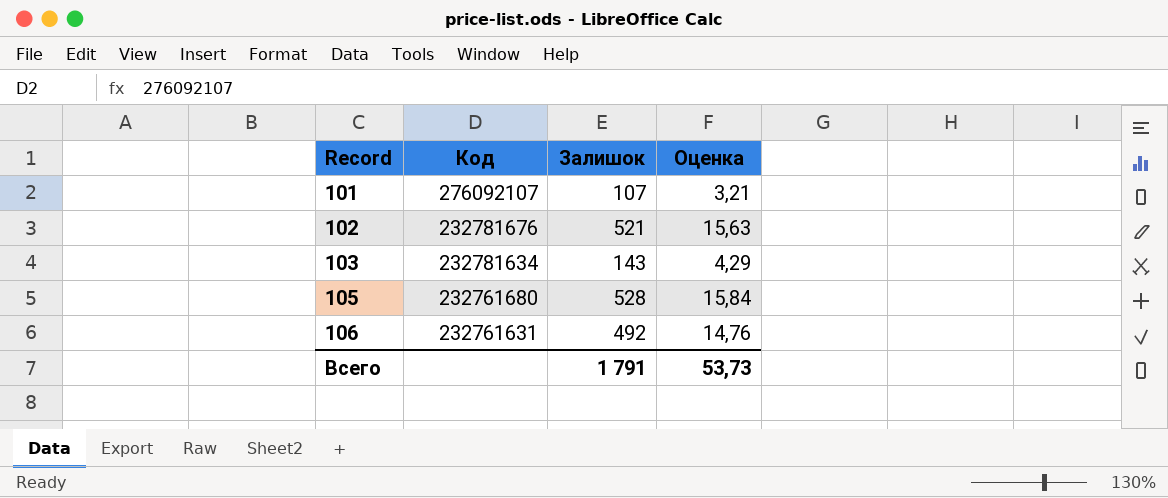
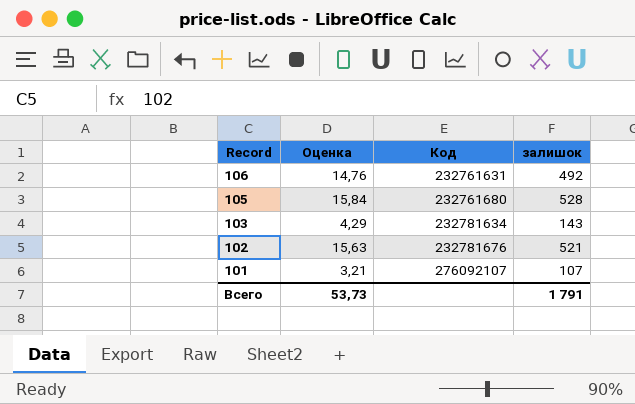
row order: Record ascending -> Record descending
column Оценка | position: 4 -> 2
column name: Залишок -> залишок

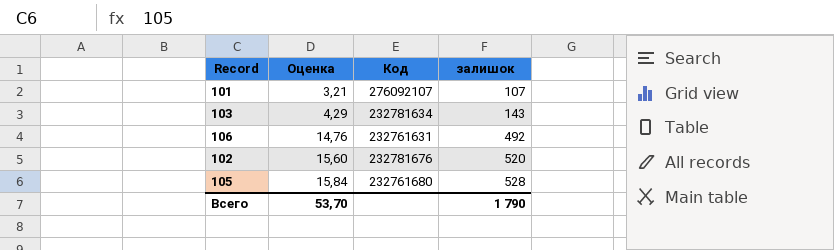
row order: Record descending -> Оценка ascending
102 | Оценка: 15,63 -> 15,60
102 | залишок: 521 -> 520
Всего | Оценка: 53,73 -> 53,70
Всего | залишок: 1 791 -> 1 790

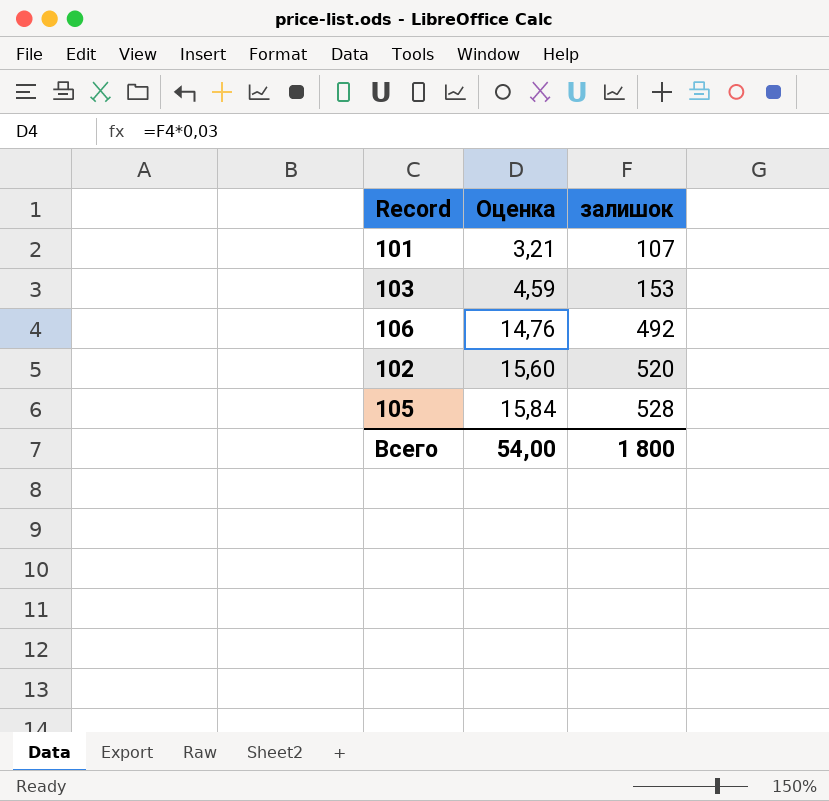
column Код | position: 3 -> none
103 | Оценка: 4,29 -> 4,59
103 | залишок: 143 -> 153
Всего | Оценка: 53,70 -> 54,00
Всего | залишок: 1 790 -> 1 800

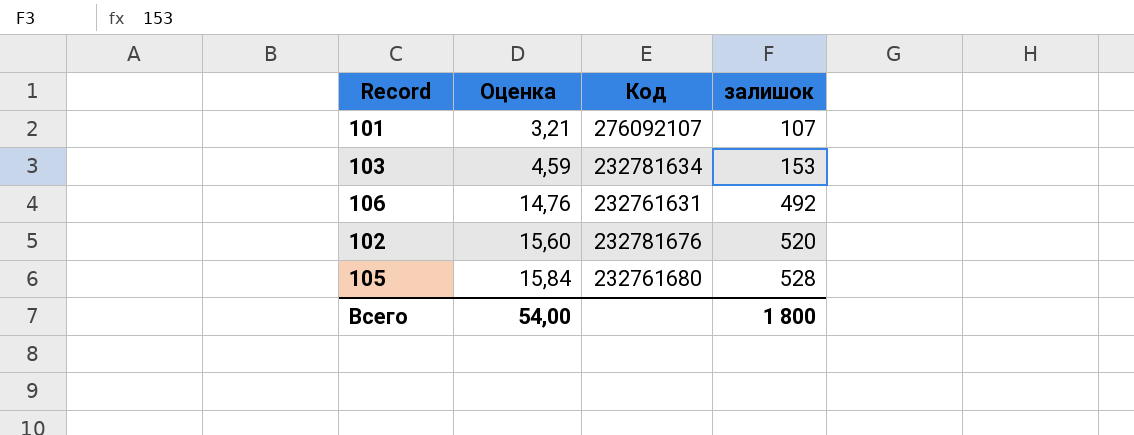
column Код | position: none -> 3

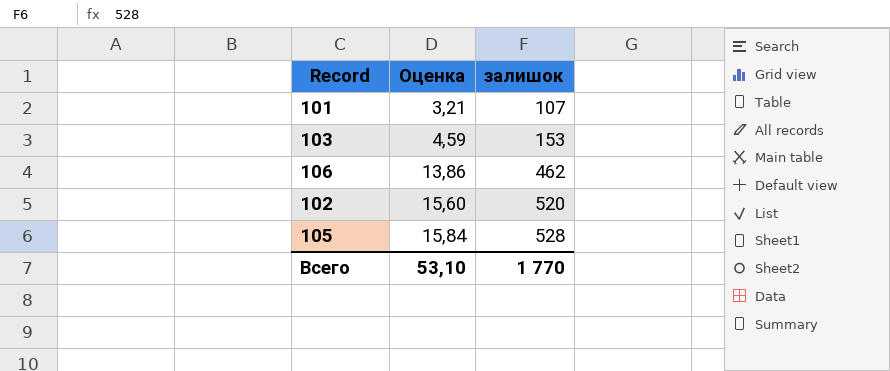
column Код | position: 3 -> none
106 | Оценка: 14,76 -> 13,86
106 | залишок: 492 -> 462
Всего | Оценка: 54,00 -> 53,10
Всего | залишок: 1 800 -> 1 770

